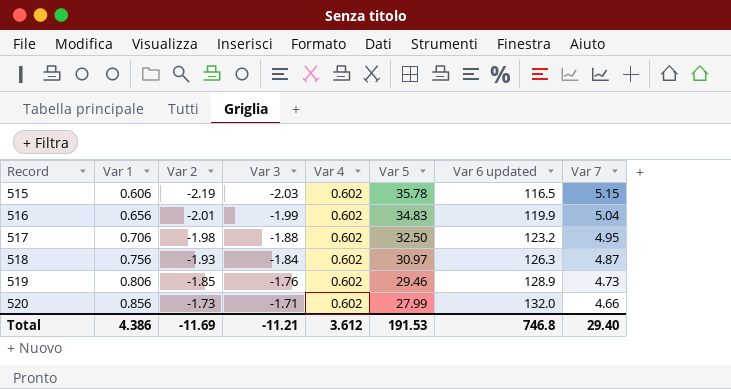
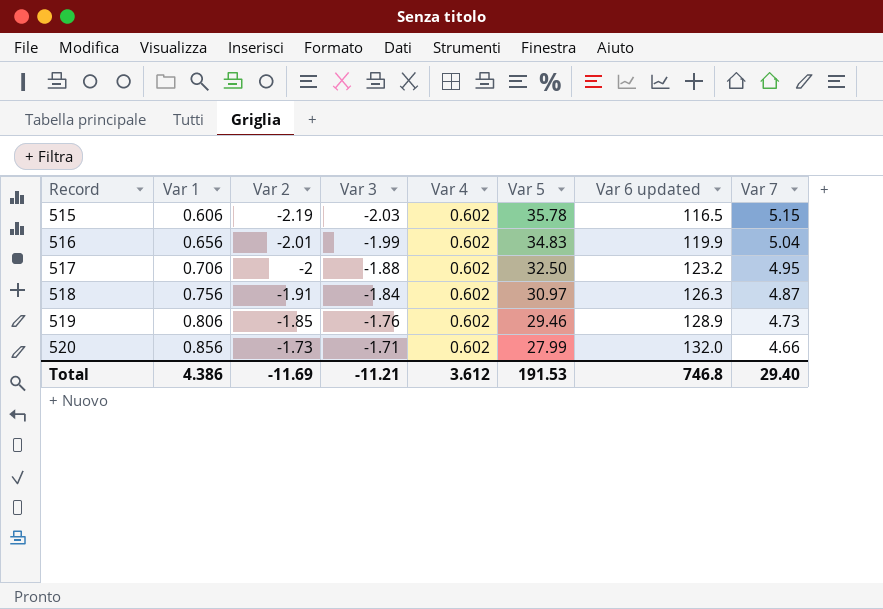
517 | Var 2: -1.98 -> -2
518 | Var 2: -1.93 -> -1.91

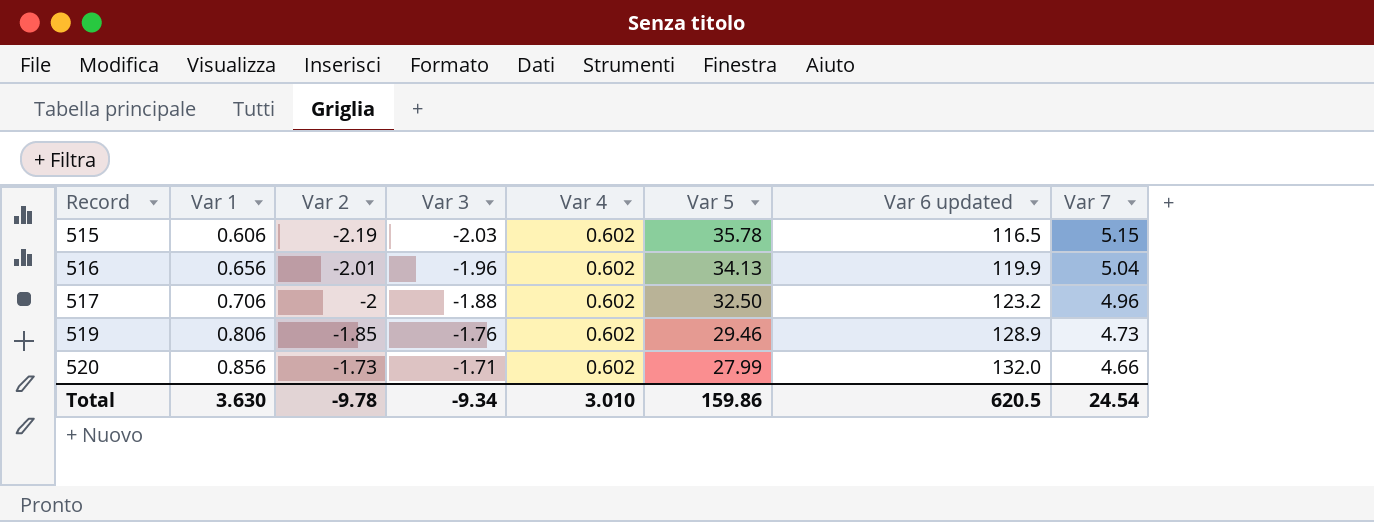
row 518: 0.756 | -1.91 | -1.84 | 0.602 | 30.97 | 126.3 | 4.87 -> none
516 | Var 3: -1.99 -> -1.96
516 | Var 5: 34.83 -> 34.13
517 | Var 7: 4.95 -> 4.96
Total | Var 1: 4.386 -> 3.630
Total | Var 2: -11.69 -> -9.78
Total | Var 3: -11.21 -> -9.34
Total | Var 4: 3.612 -> 3.010
Total | Var 5: 191.53 -> 159.86
Total | Var 6 updated: 746.8 -> 620.5
Total | Var 7: 29.40 -> 24.54

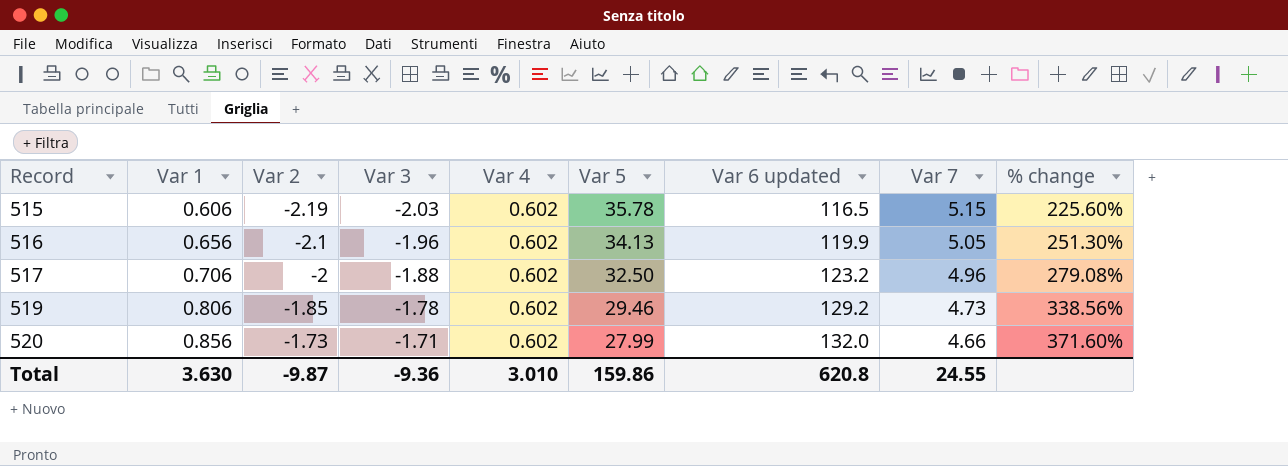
column % change | formula: none -> ([Var 6 updated] - [Var 5]) / [Var 5]
516 | Var 2: -2.01 -> -2.1
516 | Var 7: 5.04 -> 5.05
519 | Var 3: -1.76 -> -1.78
519 | Var 6 updated: 128.9 -> 129.2
Total | Var 2: -9.78 -> -9.87
Total | Var 3: -9.34 -> -9.36
Total | Var 6 updated: 620.5 -> 620.8
Total | Var 7: 24.54 -> 24.55

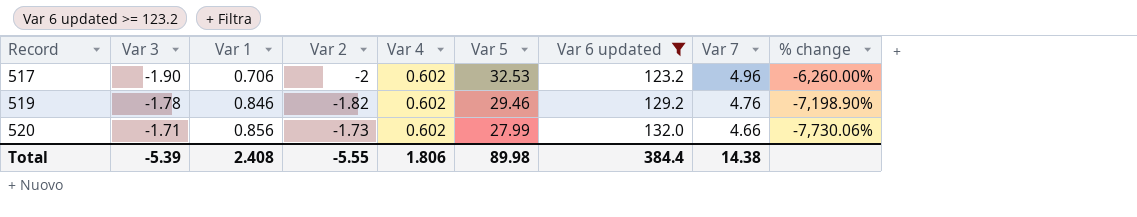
filter: none -> Var 6 updated >= 123.2
column Var 3 | position: 4 -> 2
column % change | formula: ([Var 6 updated] - [Var 5]) / [Var 5] -> ([Var 6 updated] - [Var 2]) / [Var 2]
517 | Var 3: -1.88 -> -1.90
517 | Var 5: 32.50 -> 32.53
519 | Var 1: 0.806 -> 0.846
519 | Var 2: -1.85 -> -1.82
519 | Var 7: 4.73 -> 4.76
Total | Var 3: -9.36 -> -5.39
Total | Var 1: 3.630 -> 2.408
Total | Var 2: -9.87 -> -5.55
Total | Var 4: 3.010 -> 1.806
Total | Var 5: 159.86 -> 89.98
Total | Var 6 updated: 620.8 -> 384.4
Total | Var 7: 24.55 -> 14.38

